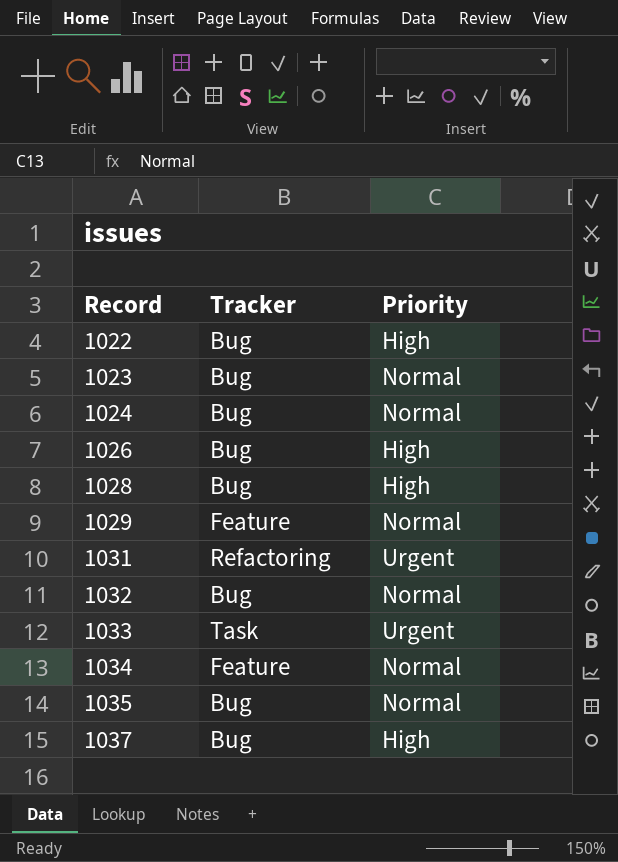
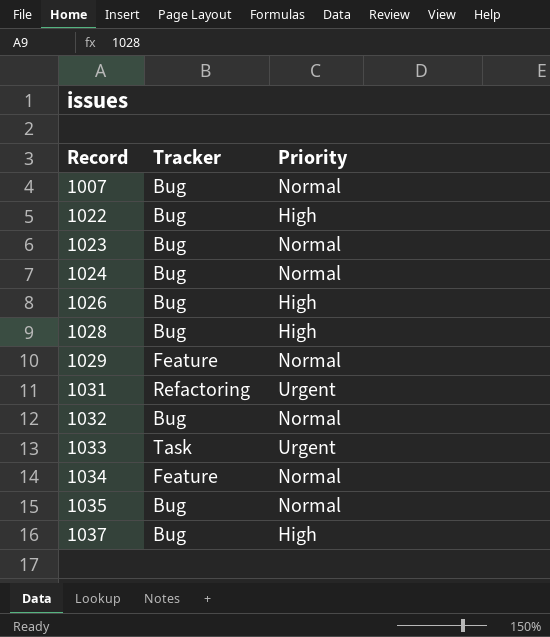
row 1007: none -> Bug | Normal

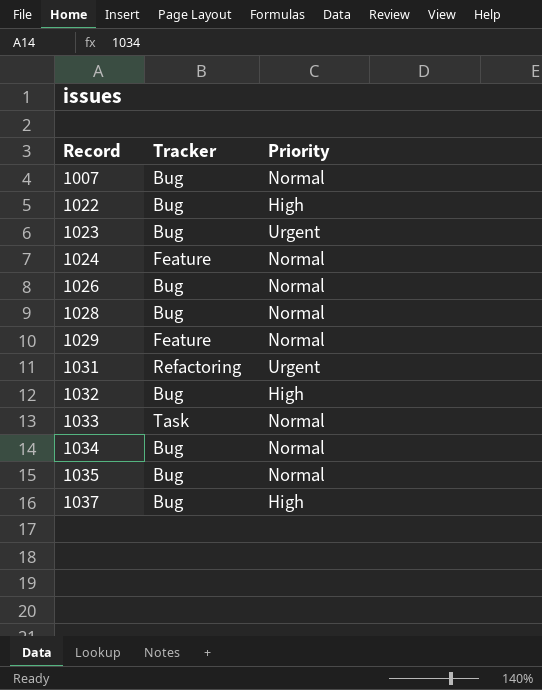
1023 | Priority: Normal -> Urgent
1024 | Tracker: Bug -> Feature
1026 | Priority: High -> Normal
1028 | Priority: High -> Normal
1032 | Priority: Normal -> High
1033 | Priority: Urgent -> Normal
1034 | Tracker: Feature -> Bug

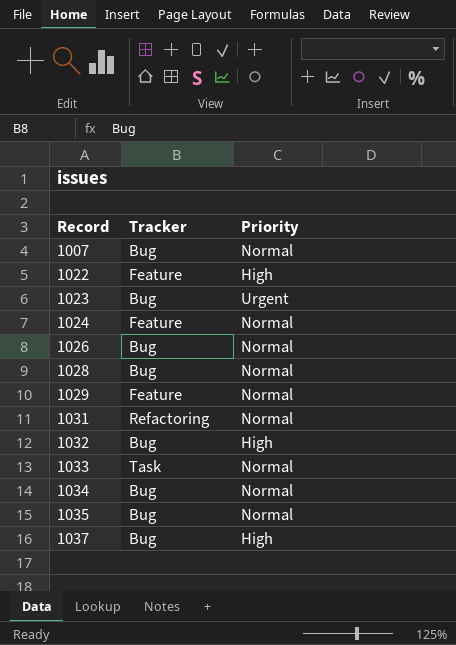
1022 | Tracker: Bug -> Feature
1031 | Priority: Urgent -> Normal

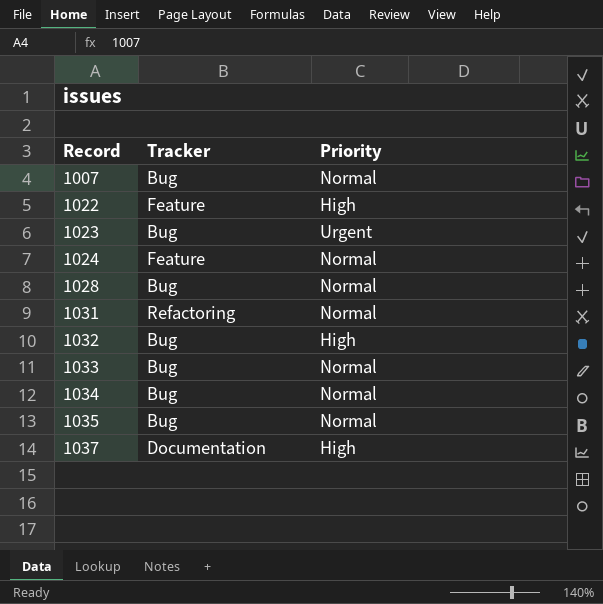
row 1026: Bug | Normal -> none
row 1029: Feature | Normal -> none
1033 | Tracker: Task -> Bug
1037 | Tracker: Bug -> Documentation

